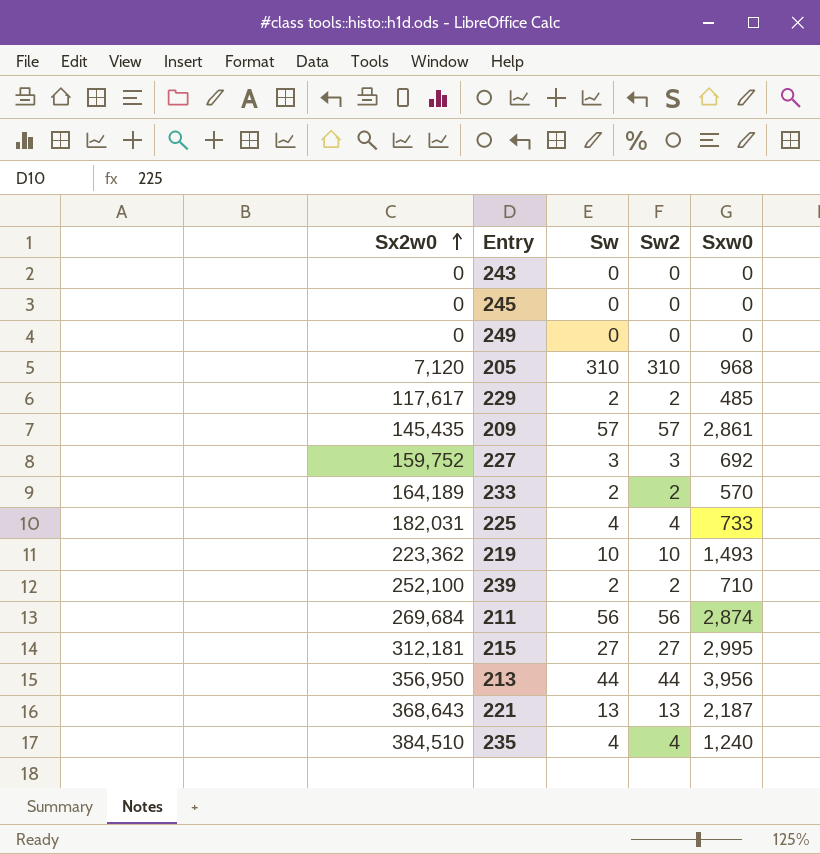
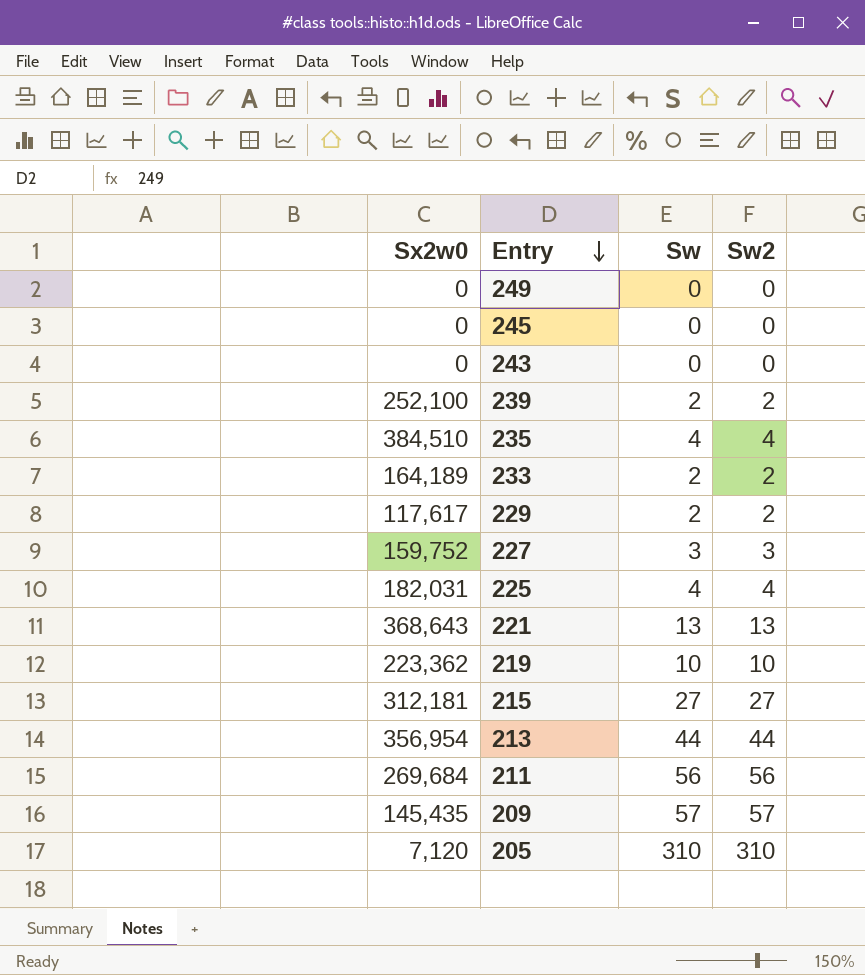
row order: Sx2w0 ascending -> Entry descending
column Sxw0 | position: 5 -> none
213 | Sx2w0: 356,950 -> 356,954

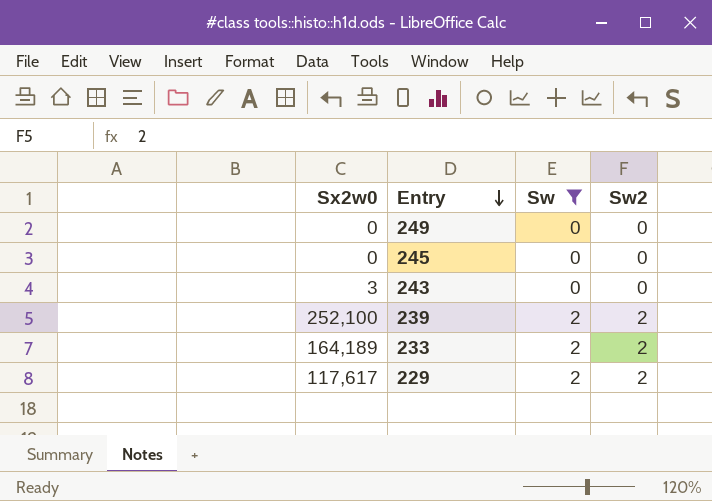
filter: none -> Sw <= 2
243 | Sx2w0: 0 -> 3

